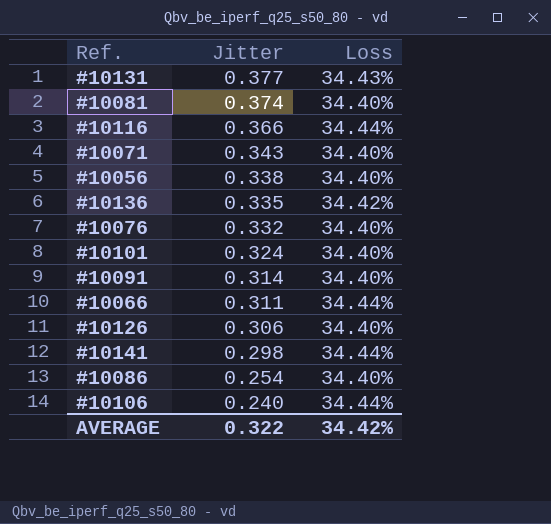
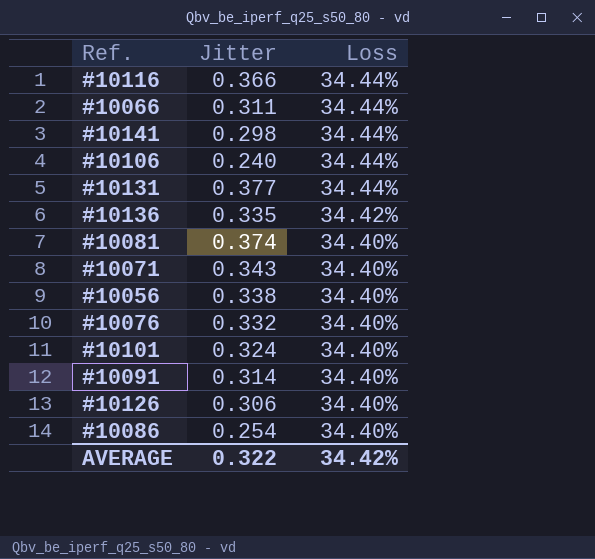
row order: Jitter descending -> Loss descending
#10131 | Loss: 34.43% -> 34.44%

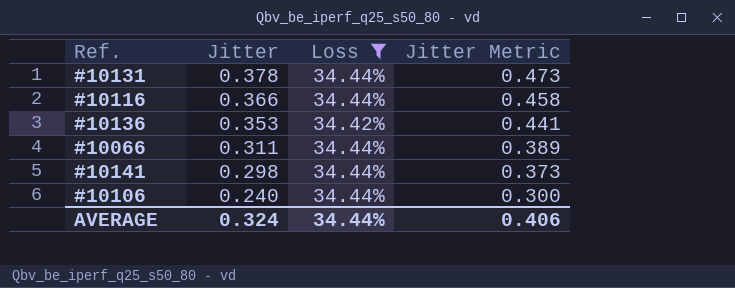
filter: none -> Loss != 34.40%
row order: Loss descending -> Jitter descending
column Jitter Metric | formula: none -> [Jitter] * 1.25
#10131 | Jitter: 0.377 -> 0.378
#10136 | Jitter: 0.335 -> 0.353
AVERAGE | Jitter: 0.322 -> 0.324
AVERAGE | Loss: 34.42% -> 34.44%

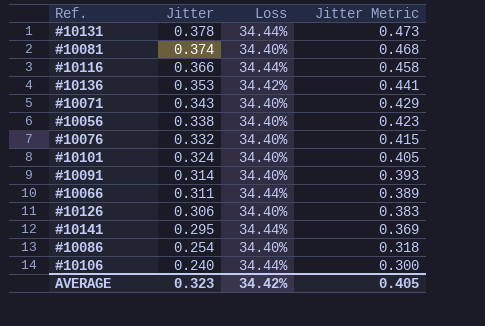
filter: Loss != 34.40% -> none
#10141 | Jitter: 0.298 -> 0.295
#10141 | Jitter Metric: 0.373 -> 0.369
AVERAGE | Jitter: 0.324 -> 0.323
AVERAGE | Loss: 34.44% -> 34.42%
AVERAGE | Jitter Metric: 0.406 -> 0.405

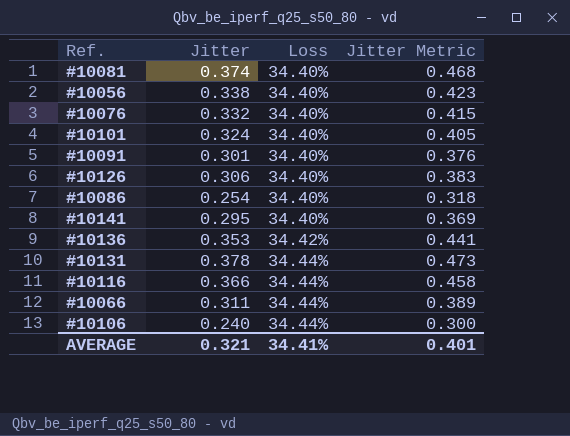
row order: Jitter descending -> Loss ascending
row #10071: 0.343 | 34.40% | 0.429 -> none
#10091 | Jitter: 0.314 -> 0.301
#10091 | Jitter Metric: 0.393 -> 0.376
#10141 | Loss: 34.44% -> 34.40%
AVERAGE | Jitter: 0.323 -> 0.321
AVERAGE | Loss: 34.42% -> 34.41%
AVERAGE | Jitter Metric: 0.405 -> 0.401

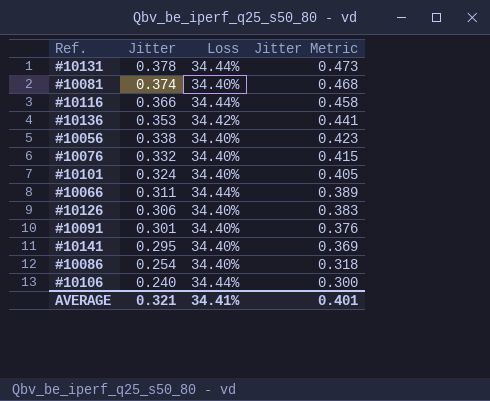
row order: Loss ascending -> Jitter descending

